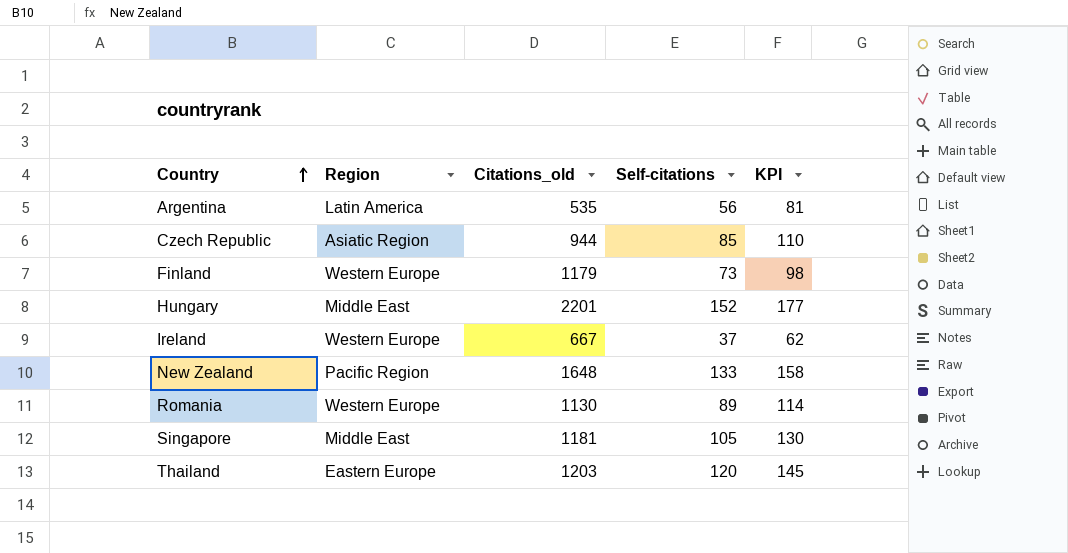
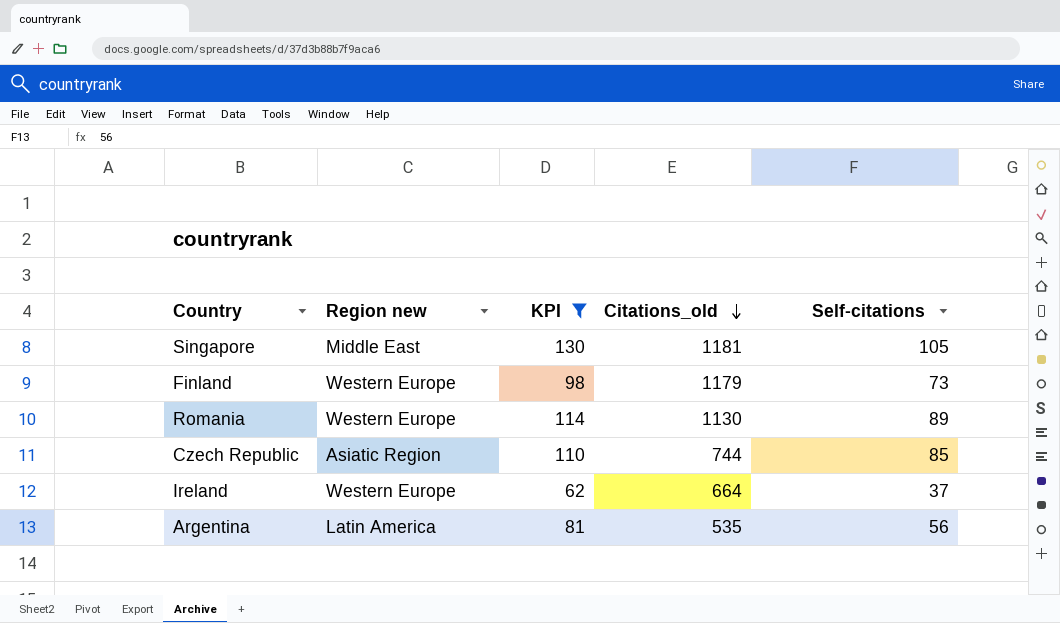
filter: none -> KPI <= 130
row order: Country ascending -> Citations_old descending
column name: Region -> Region new
column KPI | position: 5 -> 3
Czech Republic | Citations_old: 944 -> 744
Ireland | Citations_old: 667 -> 664

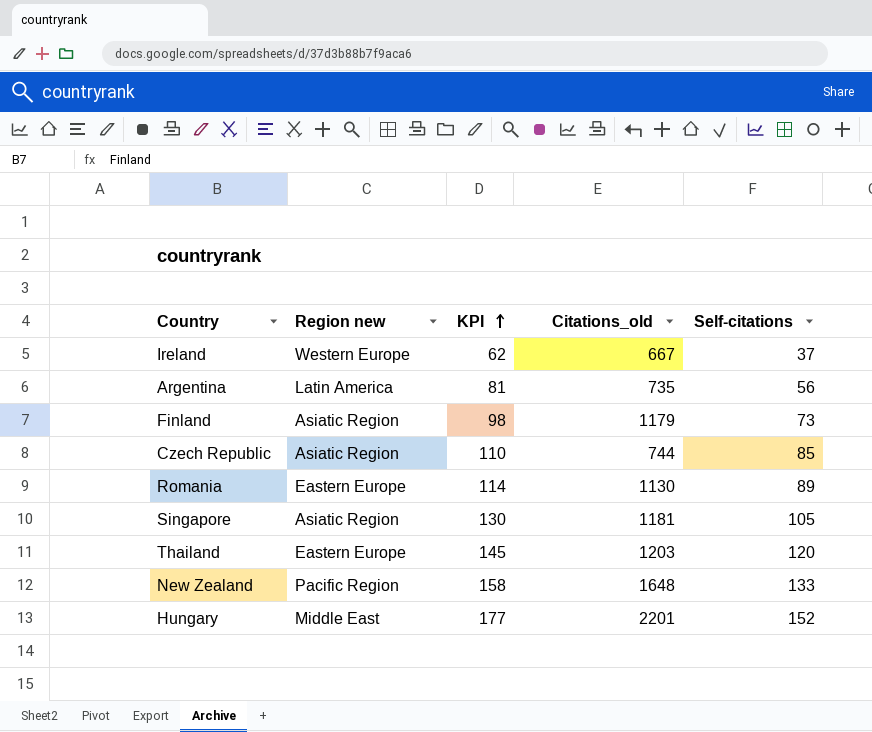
filter: KPI <= 130 -> none
row order: Citations_old descending -> KPI ascending
Ireland | Citations_old: 664 -> 667
Argentina | Citations_old: 535 -> 735
Finland | Region new: Western Europe -> Asiatic Region
Romania | Region new: Western Europe -> Eastern Europe
Singapore | Region new: Middle East -> Asiatic Region

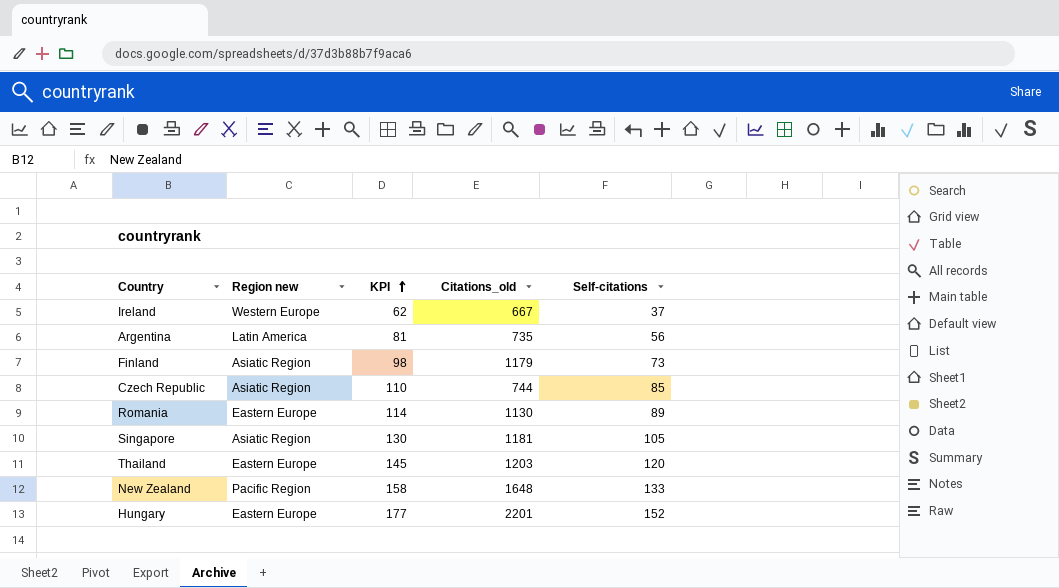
Hungary | Region new: Middle East -> Eastern Europe

